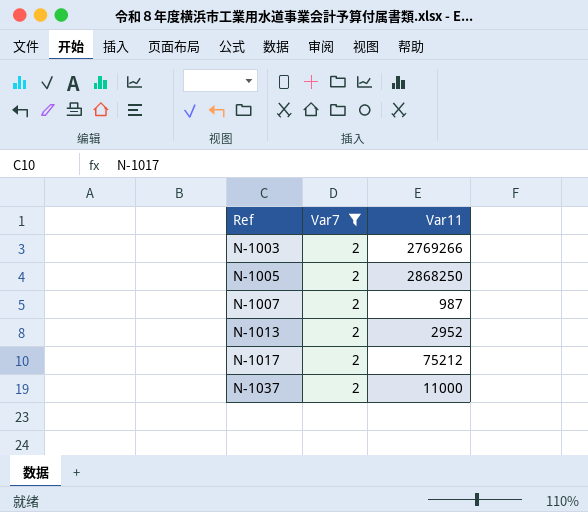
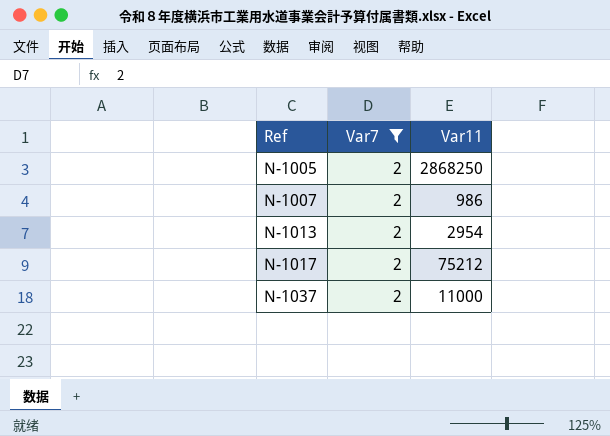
row N-1003: 2 | 2769266 -> none
N-1007 | Var11: 987 -> 986
N-1013 | Var11: 2952 -> 2954

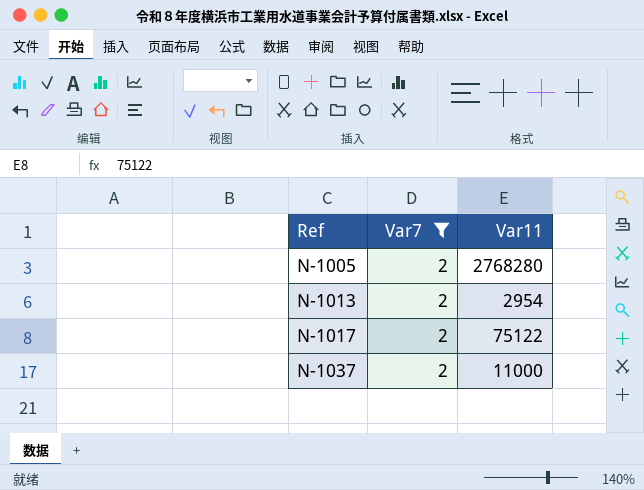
row N-1007: 2 | 986 -> none
N-1005 | Var11: 2868250 -> 2768280
N-1017 | Var11: 75212 -> 75122

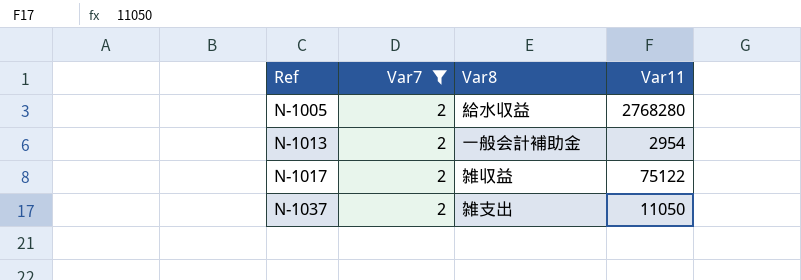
column Var8 | position: none -> 3
N-1037 | Var11: 11000 -> 11050

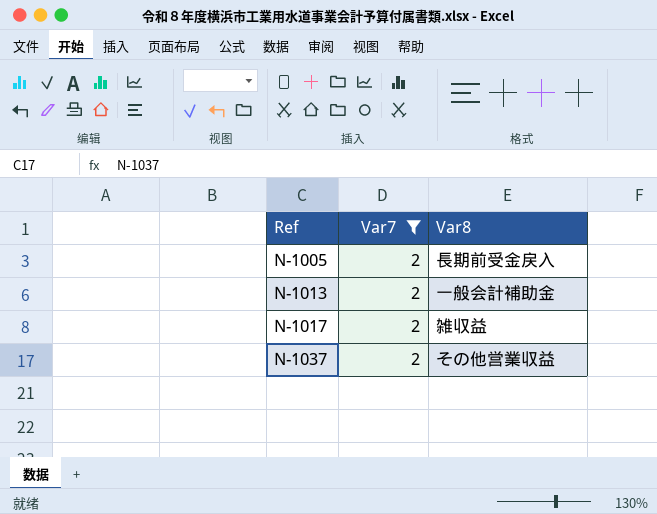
column Var11 | position: 4 -> none
N-1005 | Var8: 給水収益 -> 長期前受金戻入
N-1037 | Var8: 雑支出 -> その他営業収益

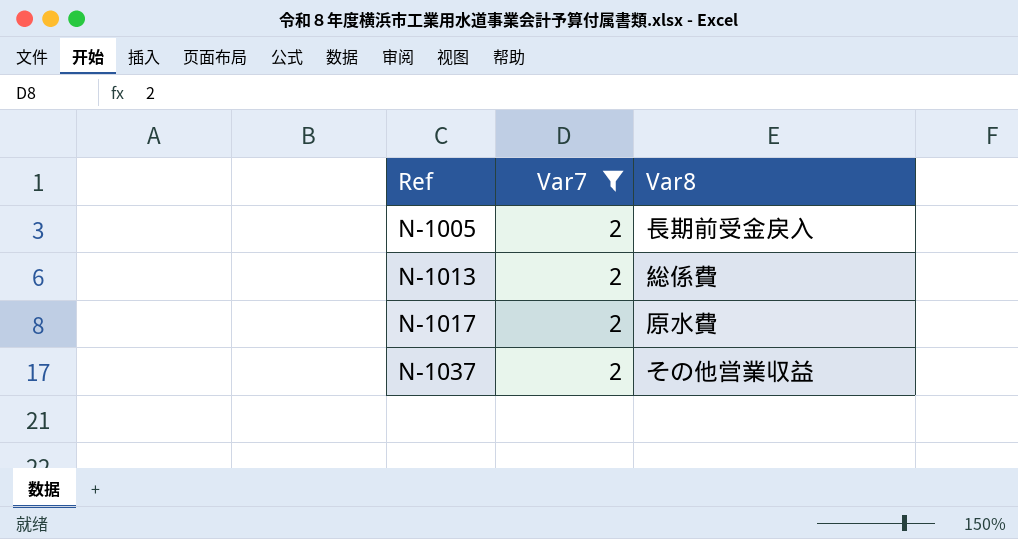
N-1013 | Var8: 一般会計補助金 -> 総係費
N-1017 | Var8: 雑収益 -> 原水費

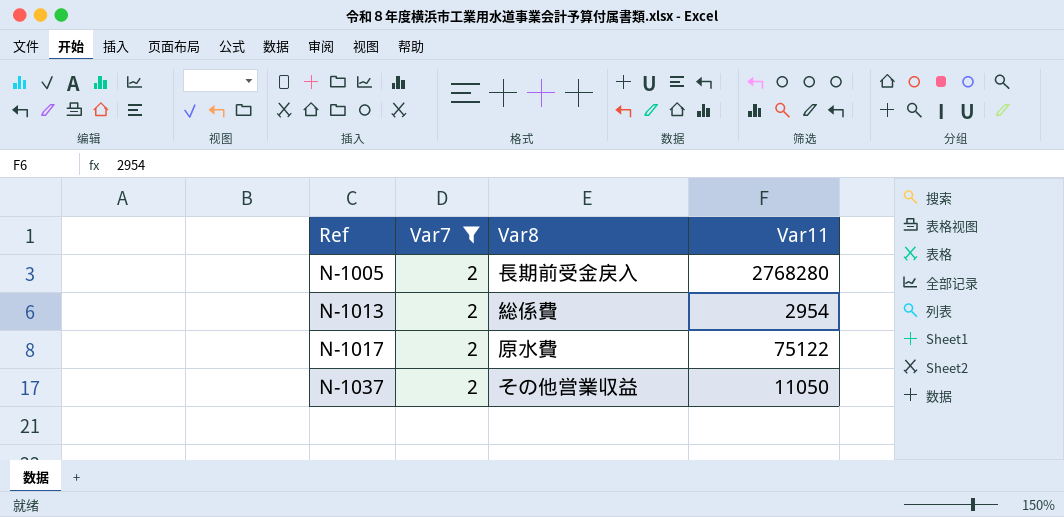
column Var11 | position: none -> 4

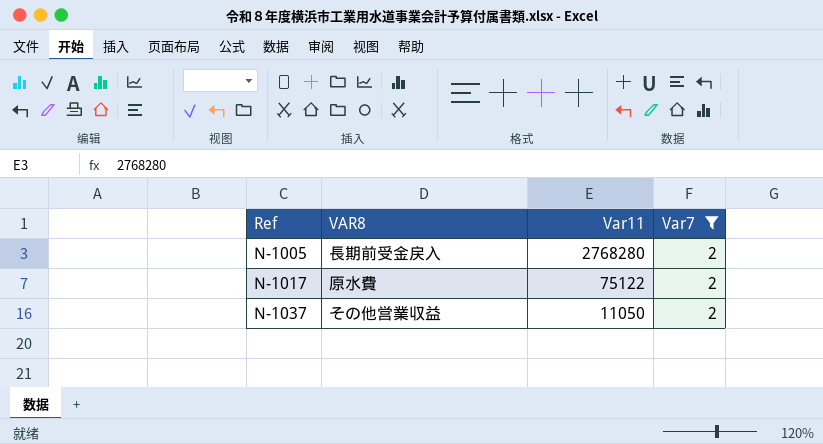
column name: Var8 -> VAR8
column Var7 | position: 2 -> 4
row N-1013: 2 | 総係費 | 2954 -> none

